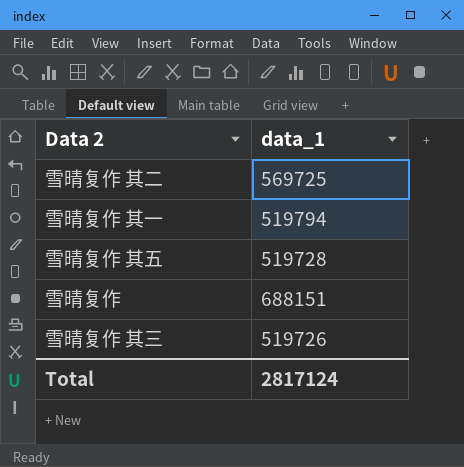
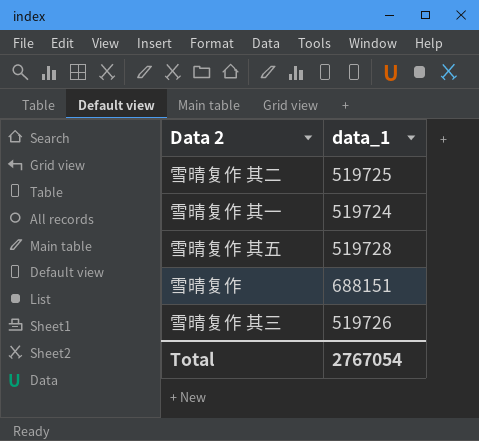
雪晴复作 其二 | data_1: 569725 -> 519725
雪晴复作 其一 | data_1: 519794 -> 519724
Total | data_1: 2817124 -> 2767054

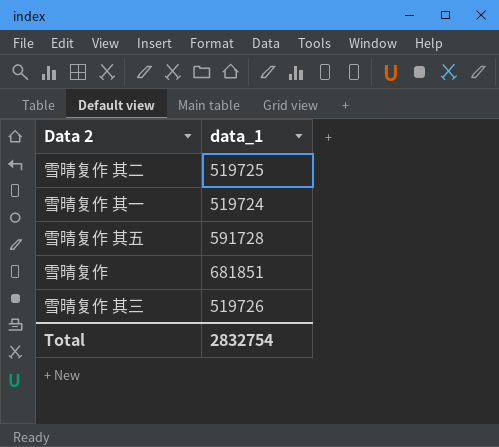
雪晴复作 其五 | data_1: 519728 -> 591728
雪晴复作 | data_1: 688151 -> 681851
Total | data_1: 2767054 -> 2832754

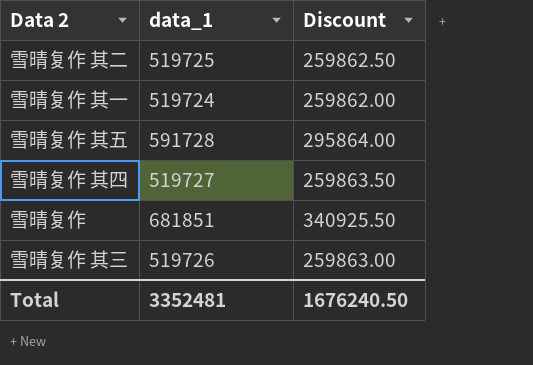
column Discount | formula: none -> [data_1] * 0.5
row 雪晴复作 其四: none -> 519727 | 259863.50
Total | data_1: 2832754 -> 3352481

